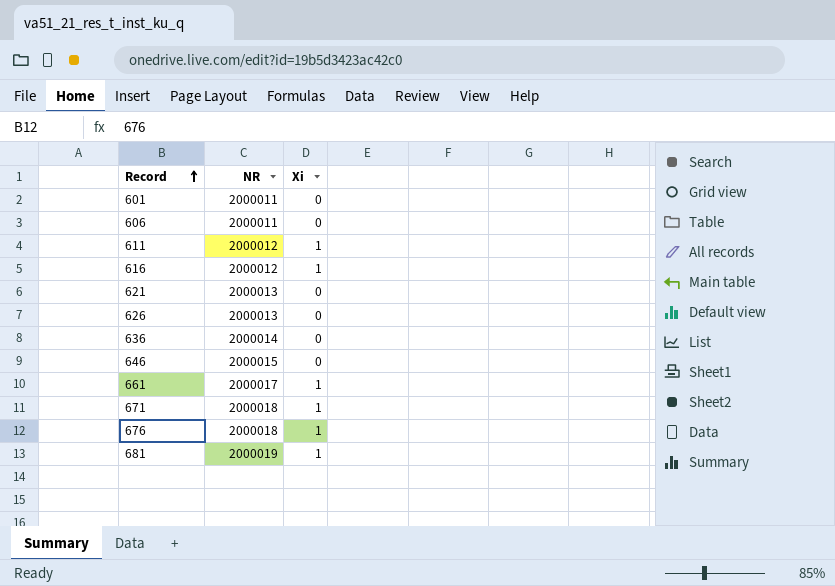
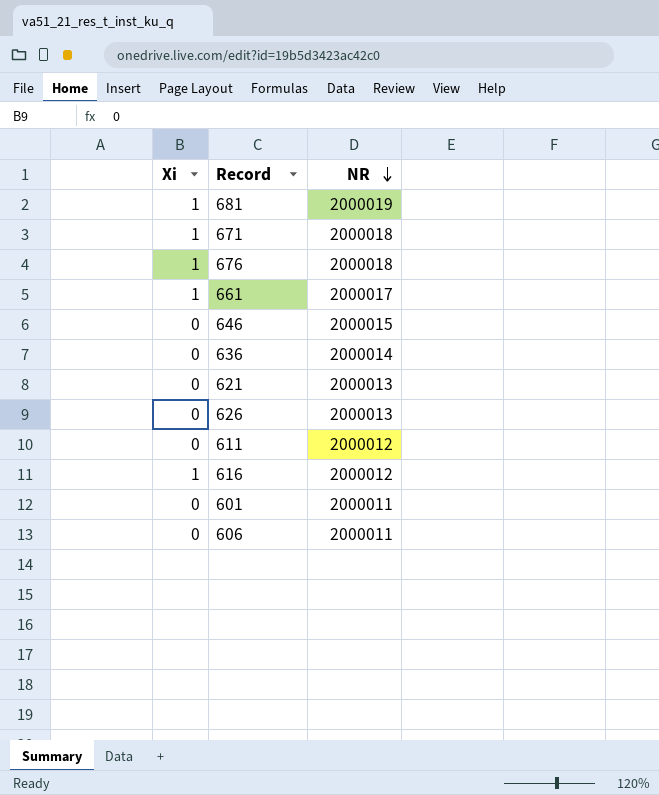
row order: Record ascending -> NR descending
column Xi | position: 3 -> 1
611 | Xi: 1 -> 0

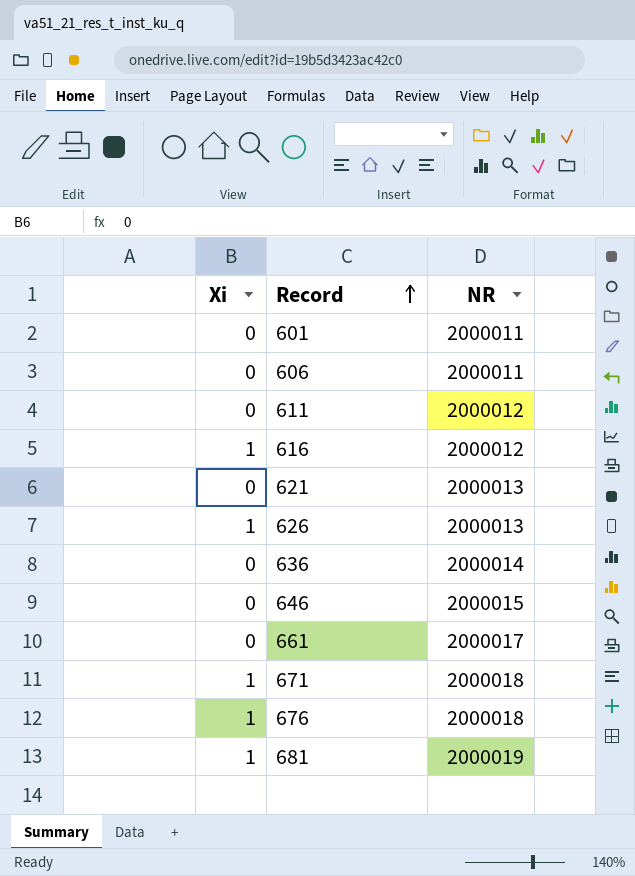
row order: NR descending -> Record ascending
626 | Xi: 0 -> 1
661 | Xi: 1 -> 0

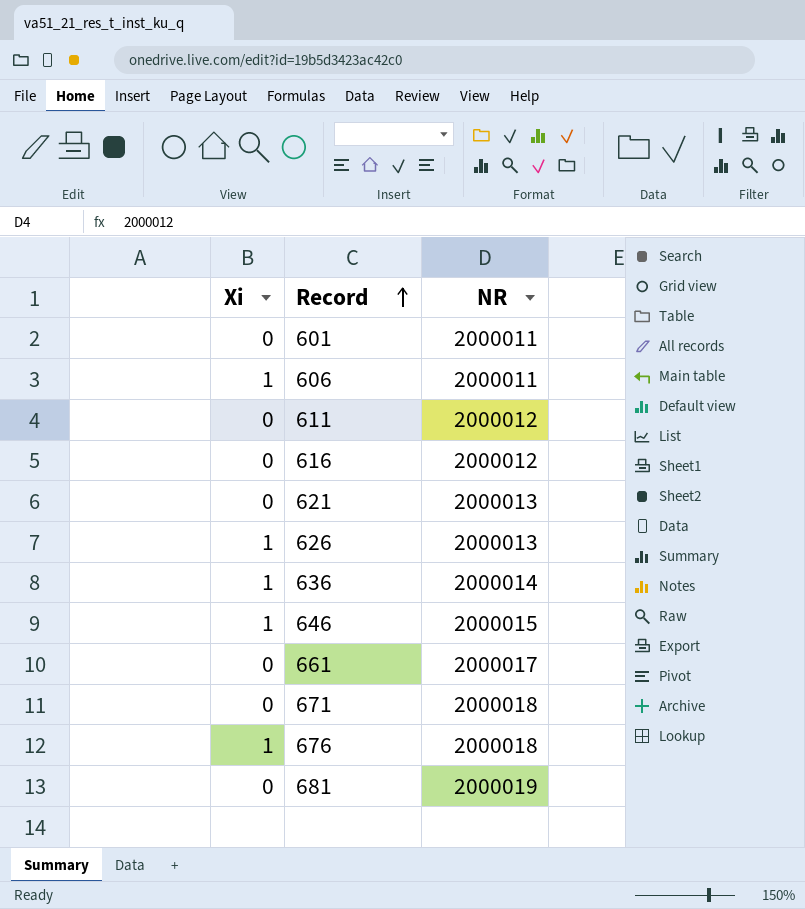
606 | Xi: 0 -> 1
616 | Xi: 1 -> 0
636 | Xi: 0 -> 1
646 | Xi: 0 -> 1
671 | Xi: 1 -> 0
681 | Xi: 1 -> 0

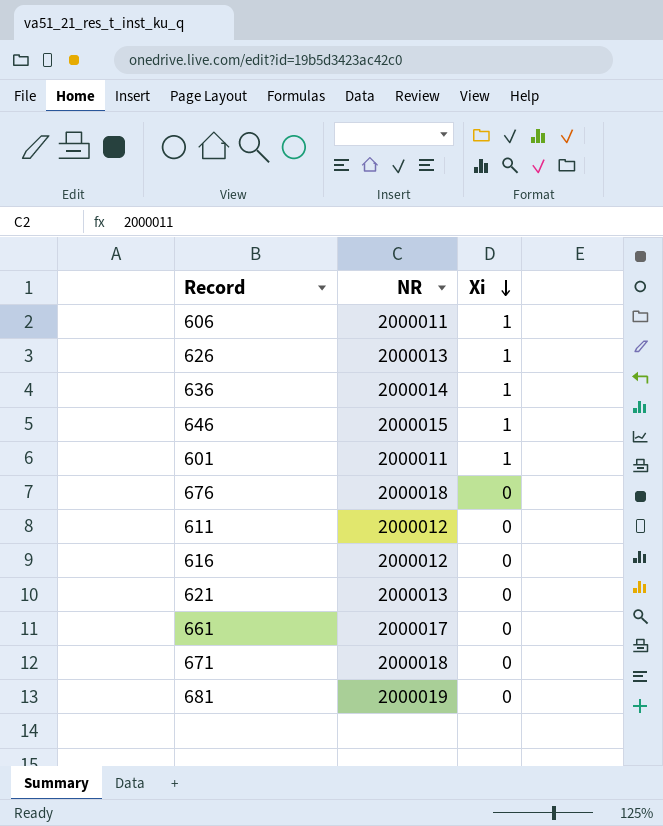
row order: Record ascending -> Xi descending
column Xi | position: 1 -> 3
601 | Xi: 0 -> 1
676 | Xi: 1 -> 0

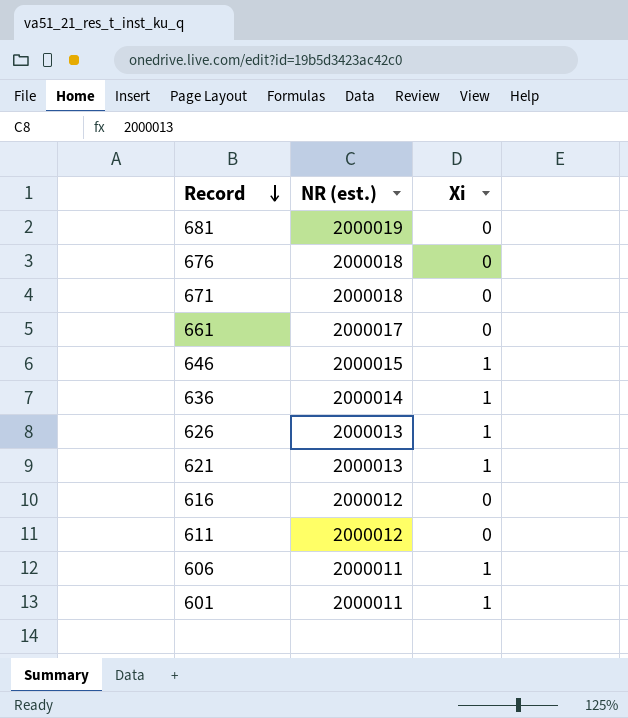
row order: Xi descending -> Record descending
column name: NR -> NR (est.)
621 | Xi: 0 -> 1

